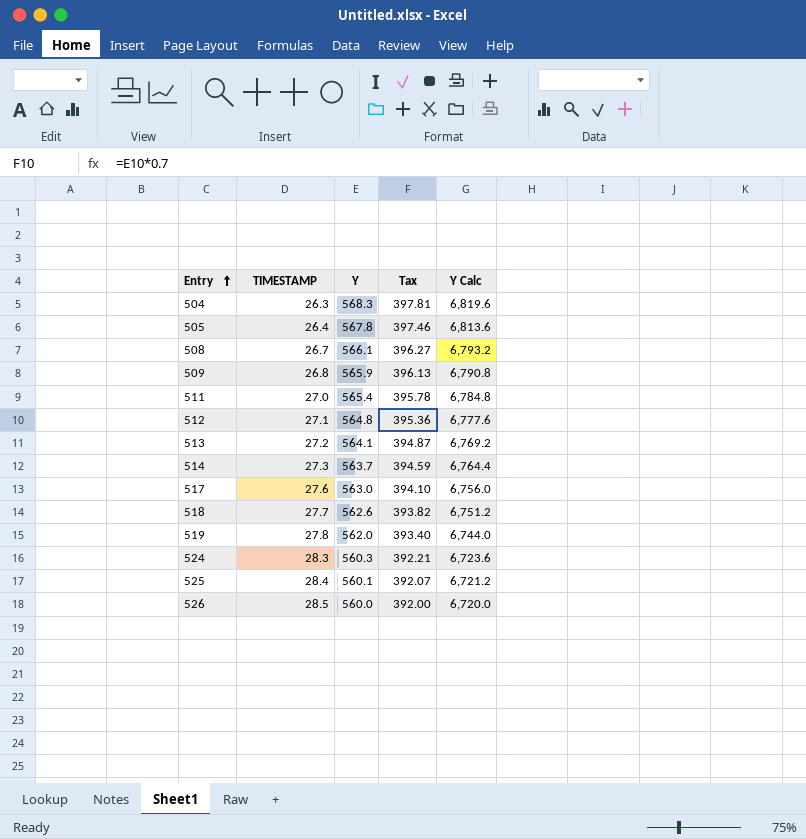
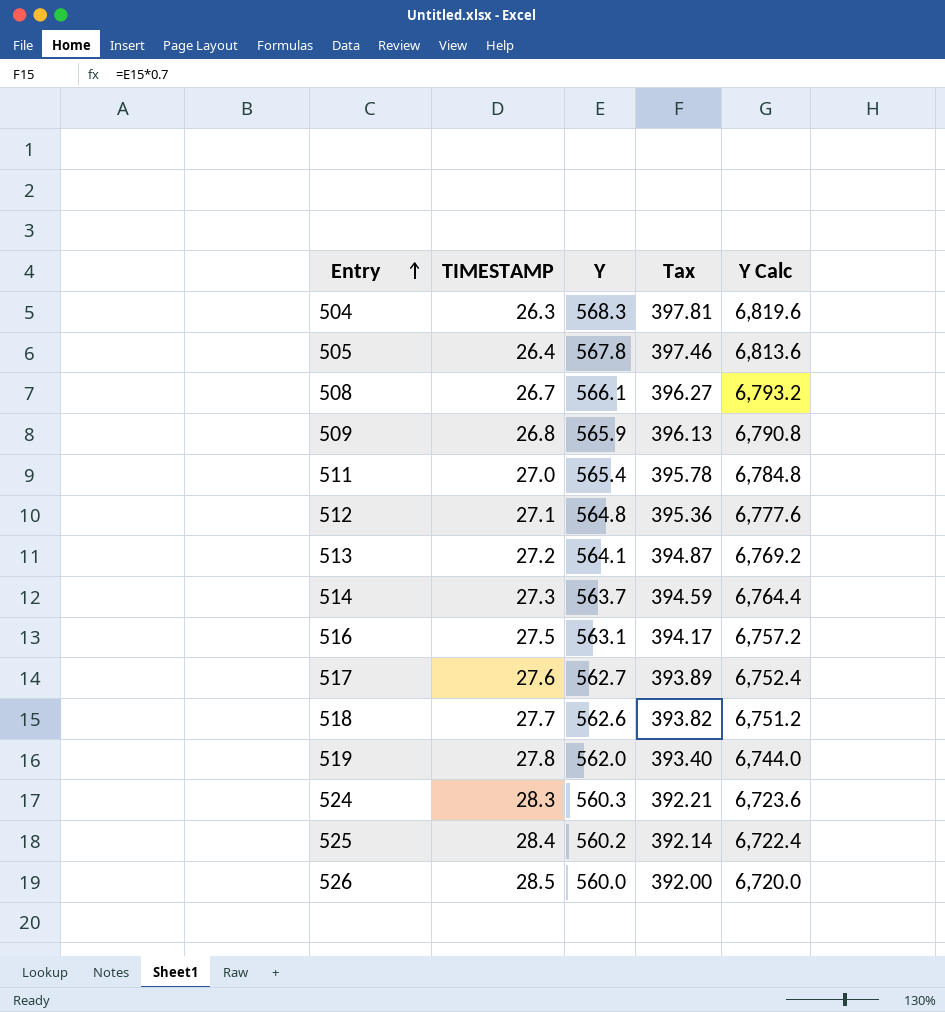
row 516: none -> 27.5 | 563.1 | 394.17 | 6,757.2
517 | Y: 563.0 -> 562.7
517 | Tax: 394.10 -> 393.89
517 | Y Calc: 6,756.0 -> 6,752.4
525 | Y: 560.1 -> 560.2
525 | Tax: 392.07 -> 392.14
525 | Y Calc: 6,721.2 -> 6,722.4

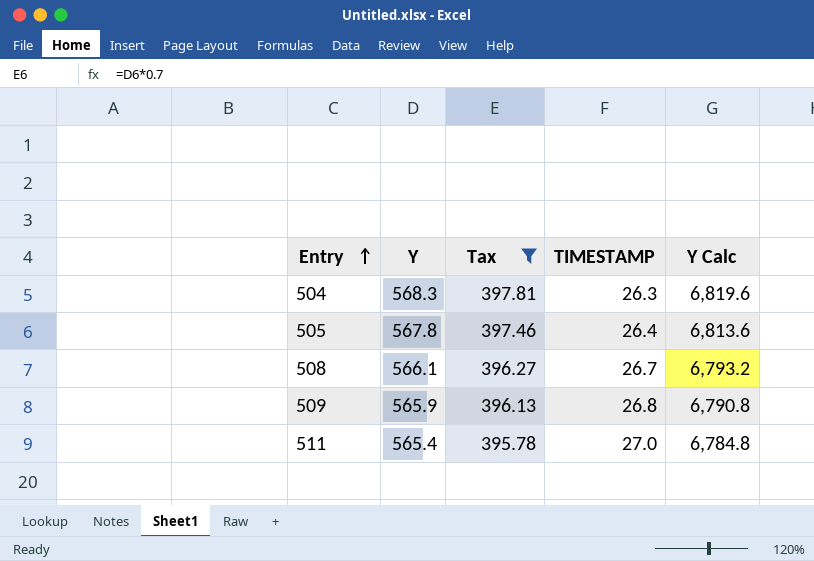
filter: none -> Tax >= 395.78
column TIMESTAMP | position: 2 -> 4

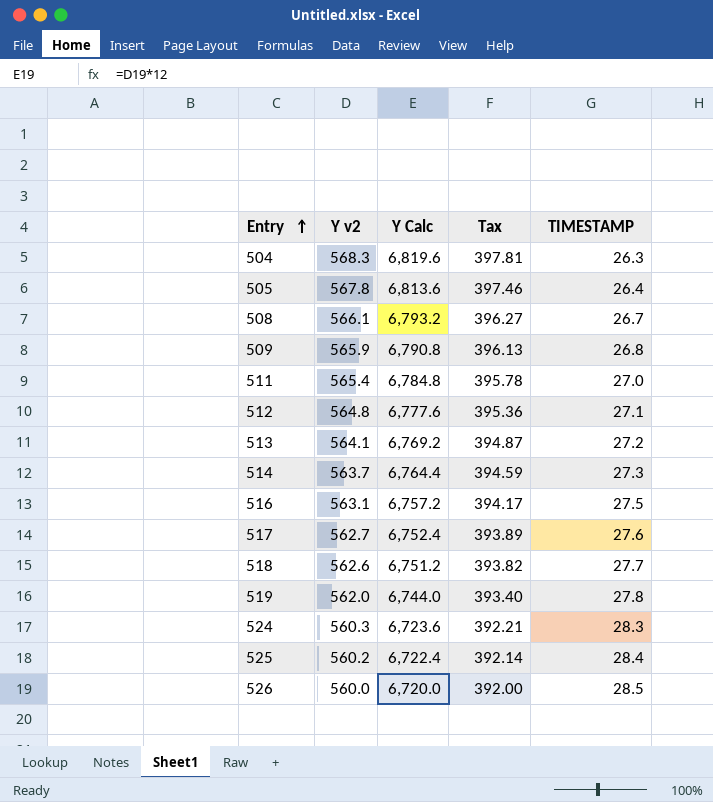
filter: Tax >= 395.78 -> none
column name: Y -> Y v2
column Y Calc | position: 5 -> 3

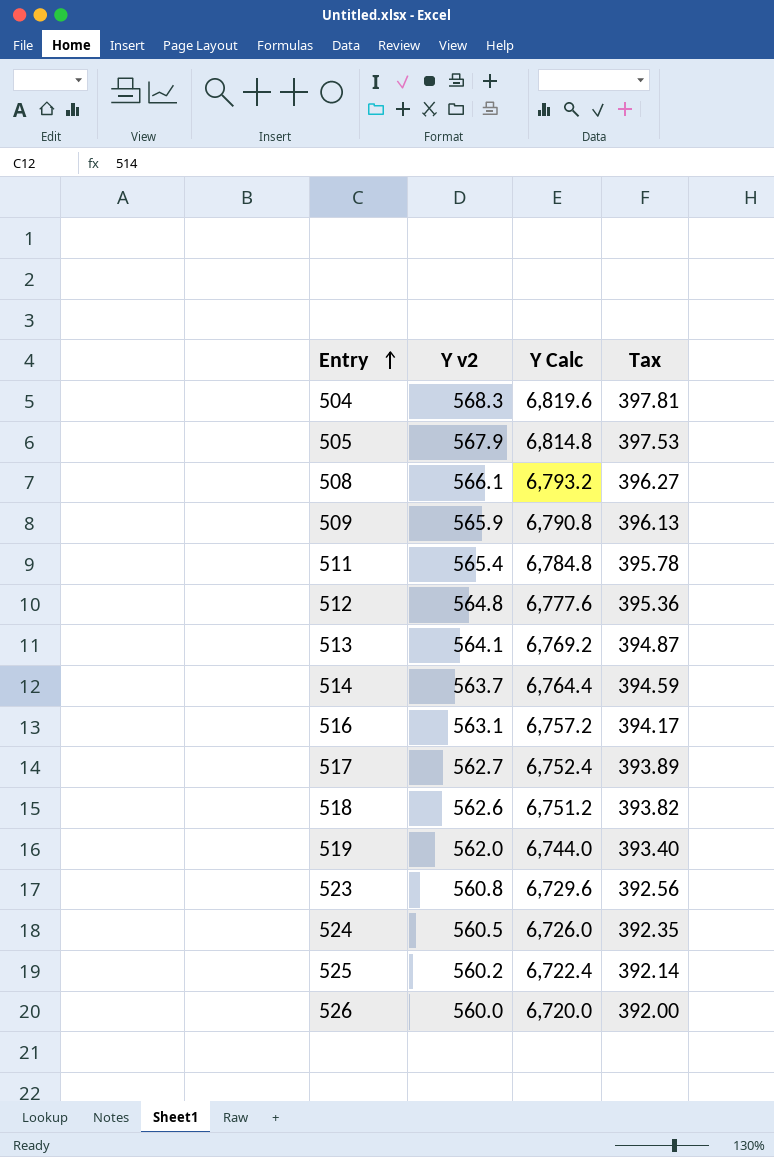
column TIMESTAMP | position: 5 -> none
505 | Y v2: 567.8 -> 567.9
505 | Y Calc: 6,813.6 -> 6,814.8
505 | Tax: 397.46 -> 397.53
row 523: none -> 560.8 | 6,729.6 | 392.56
524 | Y v2: 560.3 -> 560.5
524 | Y Calc: 6,723.6 -> 6,726.0
524 | Tax: 392.21 -> 392.35

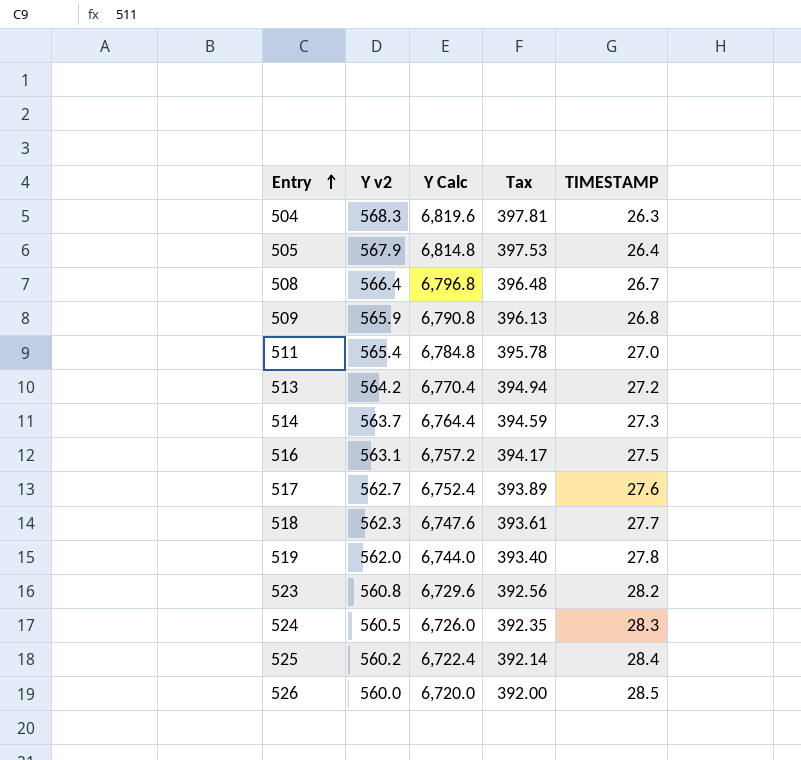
column TIMESTAMP | position: none -> 5
row 512: 564.8 | 6,777.6 | 395.36 -> none
508 | Y v2: 566.1 -> 566.4
508 | Y Calc: 6,793.2 -> 6,796.8
508 | Tax: 396.27 -> 396.48
513 | Y v2: 564.1 -> 564.2
513 | Y Calc: 6,769.2 -> 6,770.4
513 | Tax: 394.87 -> 394.94
518 | Y v2: 562.6 -> 562.3
518 | Y Calc: 6,751.2 -> 6,747.6
518 | Tax: 393.82 -> 393.61

